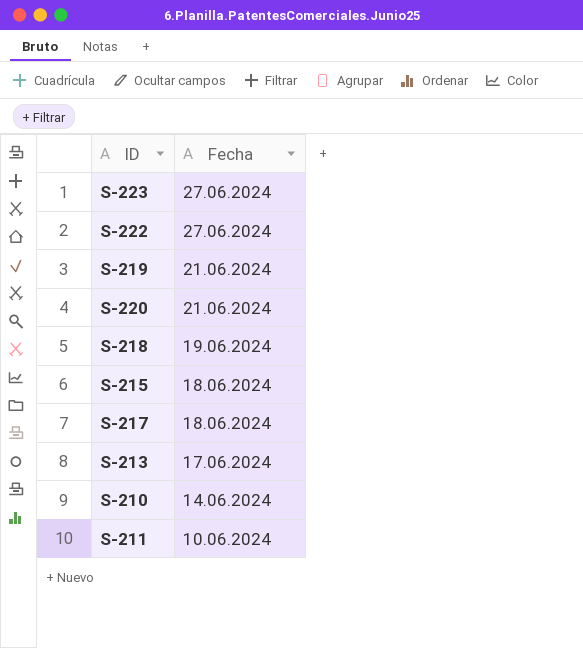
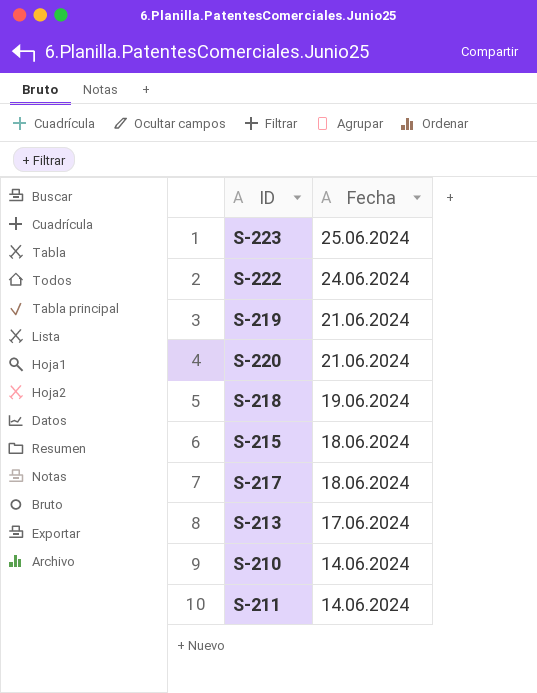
S-223 | Fecha: 27.06.2024 -> 25.06.2024
S-222 | Fecha: 27.06.2024 -> 24.06.2024
S-211 | Fecha: 10.06.2024 -> 14.06.2024

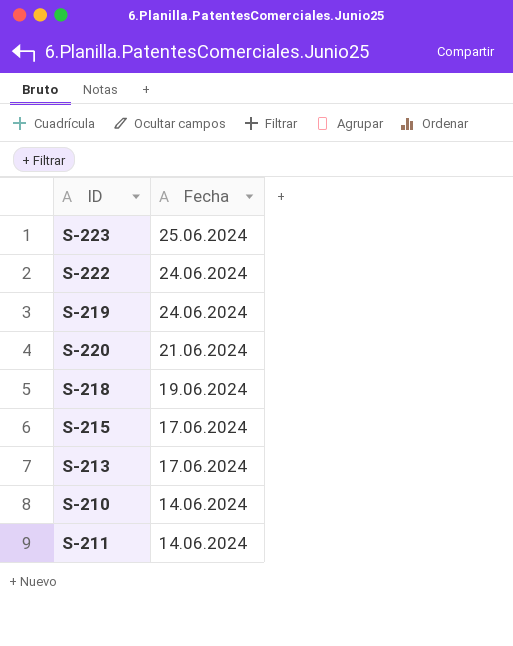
row S-217: 18.06.2024 -> none
S-219 | Fecha: 21.06.2024 -> 24.06.2024
S-215 | Fecha: 18.06.2024 -> 17.06.2024

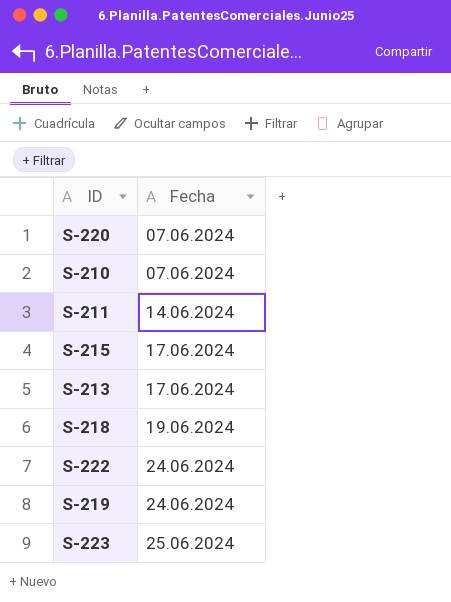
row order: Fecha descending -> Fecha ascending
S-220 | Fecha: 21.06.2024 -> 07.06.2024
S-210 | Fecha: 14.06.2024 -> 07.06.2024

